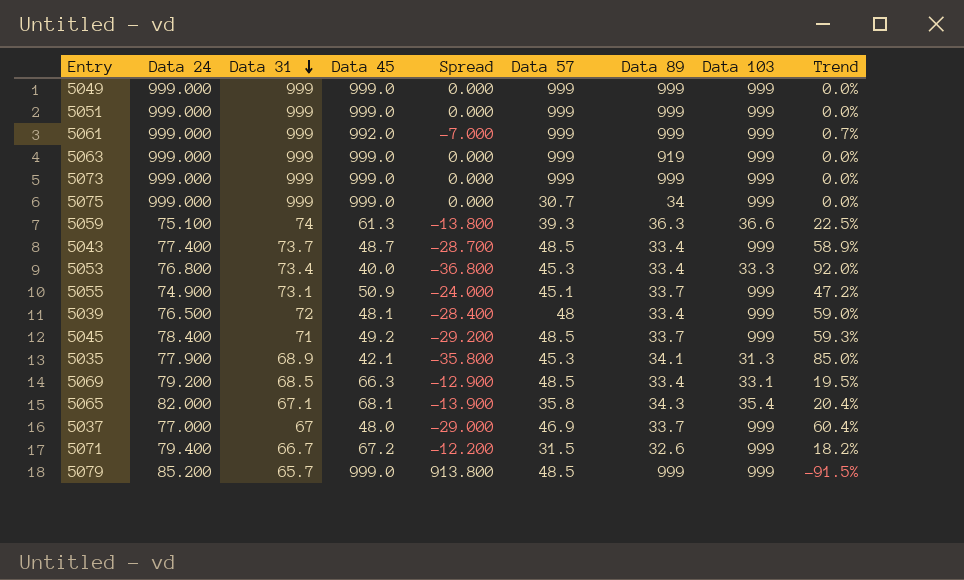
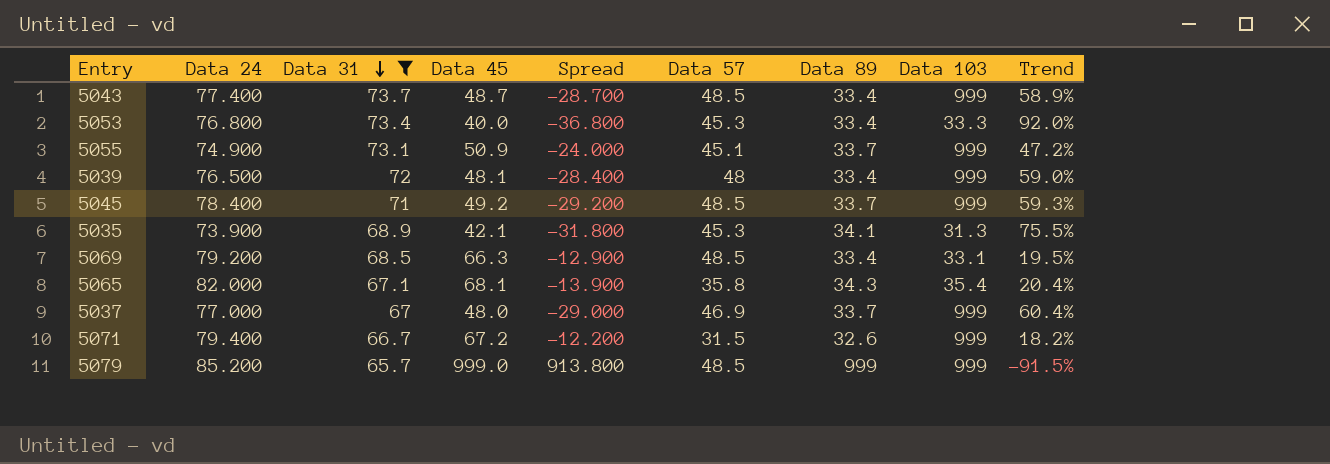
filter: none -> Data 31 <= 73.7
5035 | Data 24: 77.900 -> 73.900
5035 | Spread: -35.800 -> -31.800
5035 | Trend: 85.0% -> 75.5%

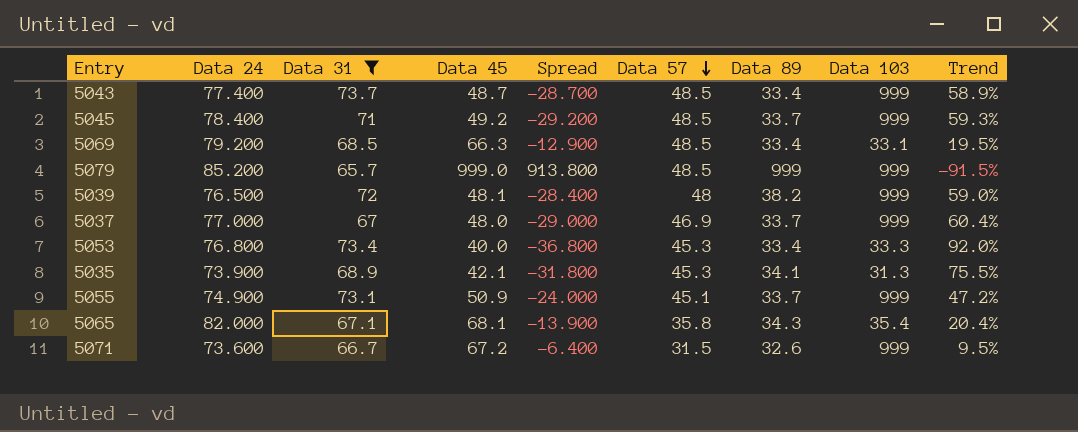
row order: Data 31 descending -> Data 57 descending
5039 | Data 89: 33.4 -> 38.2
5071 | Data 24: 79.400 -> 73.600
5071 | Spread: -12.200 -> -6.400
5071 | Trend: 18.2% -> 9.5%

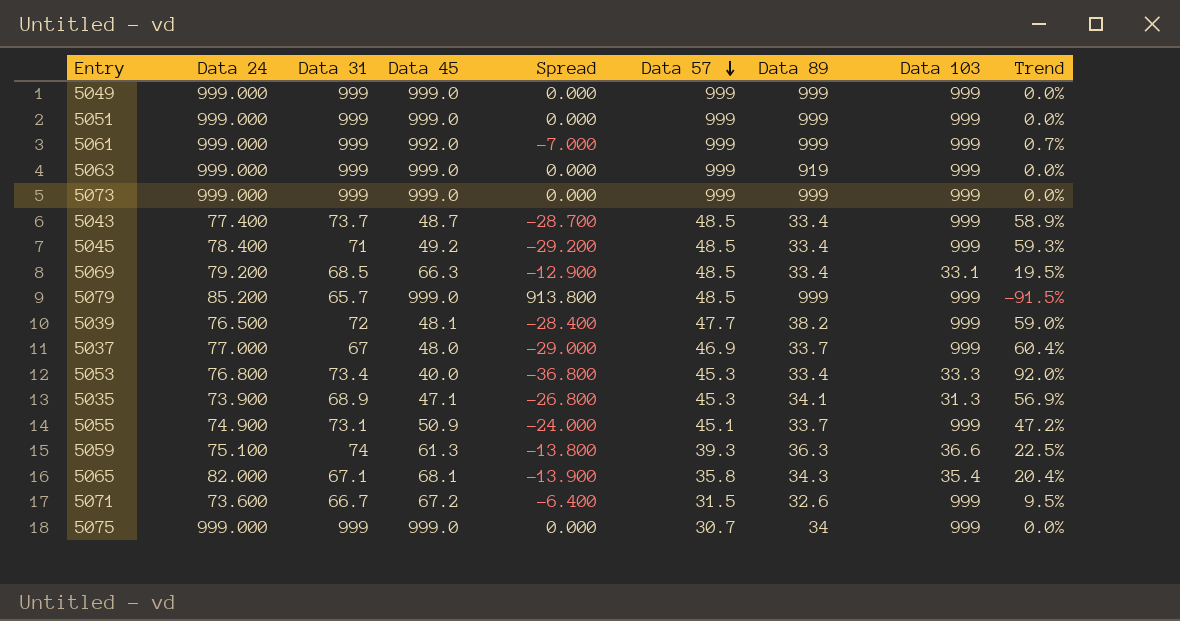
filter: Data 31 <= 73.7 -> none
5045 | Data 89: 33.7 -> 33.4
5039 | Data 57: 48 -> 47.7
5035 | Data 45: 42.1 -> 47.1
5035 | Spread: -31.800 -> -26.800
5035 | Trend: 75.5% -> 56.9%

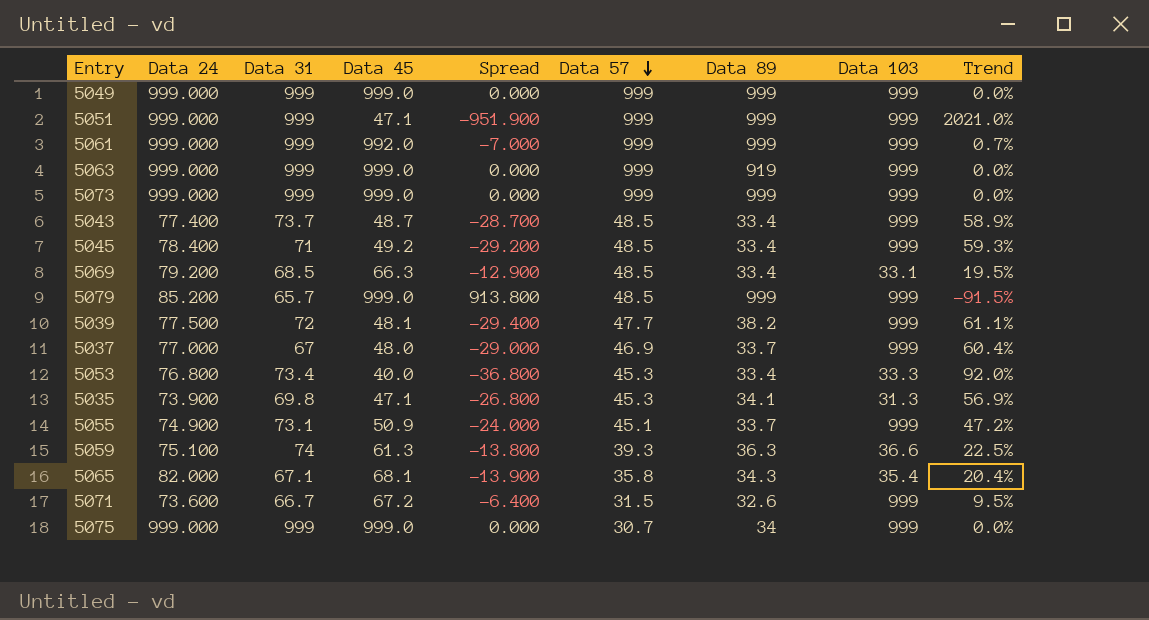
5051 | Data 45: 999.0 -> 47.1
5051 | Spread: 0.000 -> -951.900
5051 | Trend: 0.0% -> 2021.0%
5039 | Data 24: 76.500 -> 77.500
5039 | Spread: -28.400 -> -29.400
5039 | Trend: 59.0% -> 61.1%
5035 | Data 31: 68.9 -> 69.8

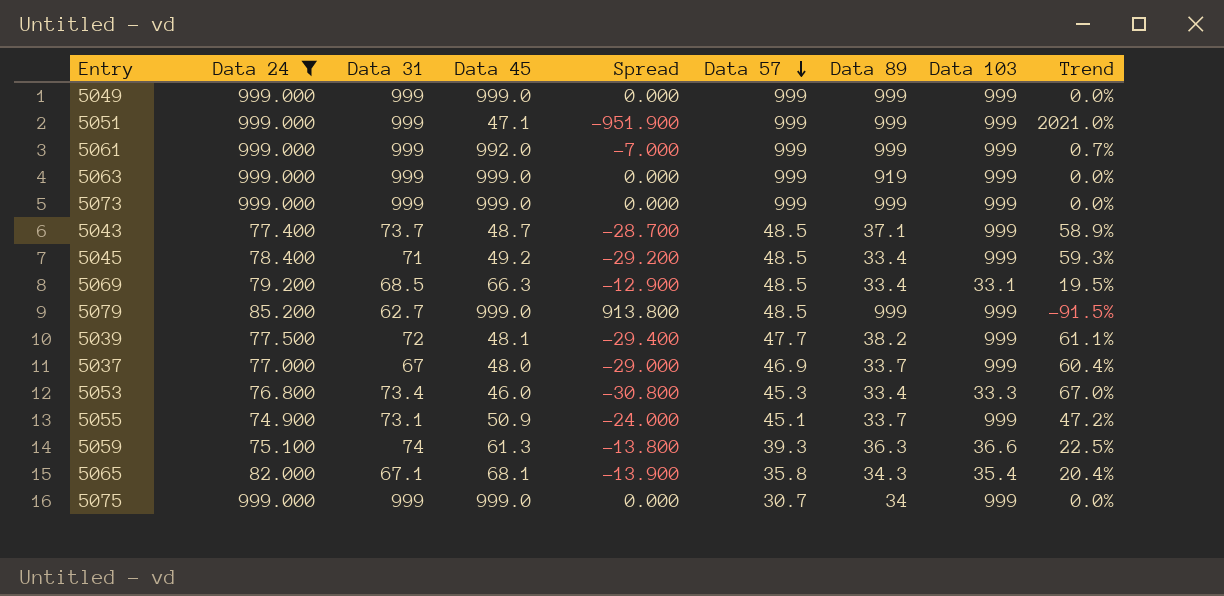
filter: none -> Data 24 >= 74.900
5043 | Data 89: 33.4 -> 37.1
5079 | Data 31: 65.7 -> 62.7
5053 | Data 45: 40.0 -> 46.0
5053 | Spread: -36.800 -> -30.800
5053 | Trend: 92.0% -> 67.0%

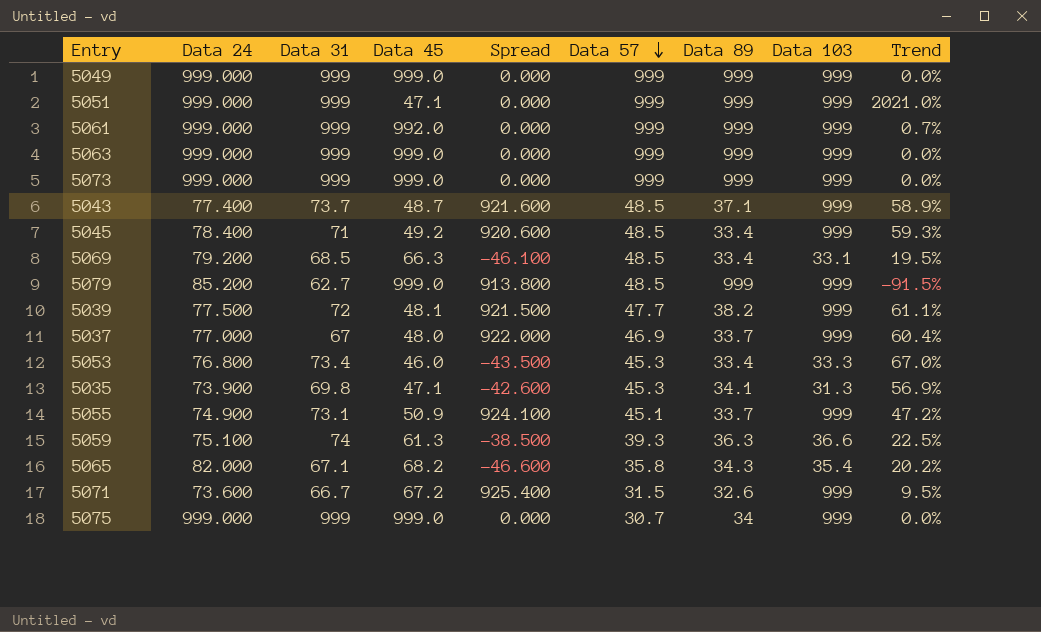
filter: Data 24 >= 74.900 -> none
column Spread | formula: [Data 45] - [Data 24] -> [Data 103] - [Data 24]
5063 | Data 89: 919 -> 999
5065 | Data 45: 68.1 -> 68.2
5065 | Trend: 20.4% -> 20.2%

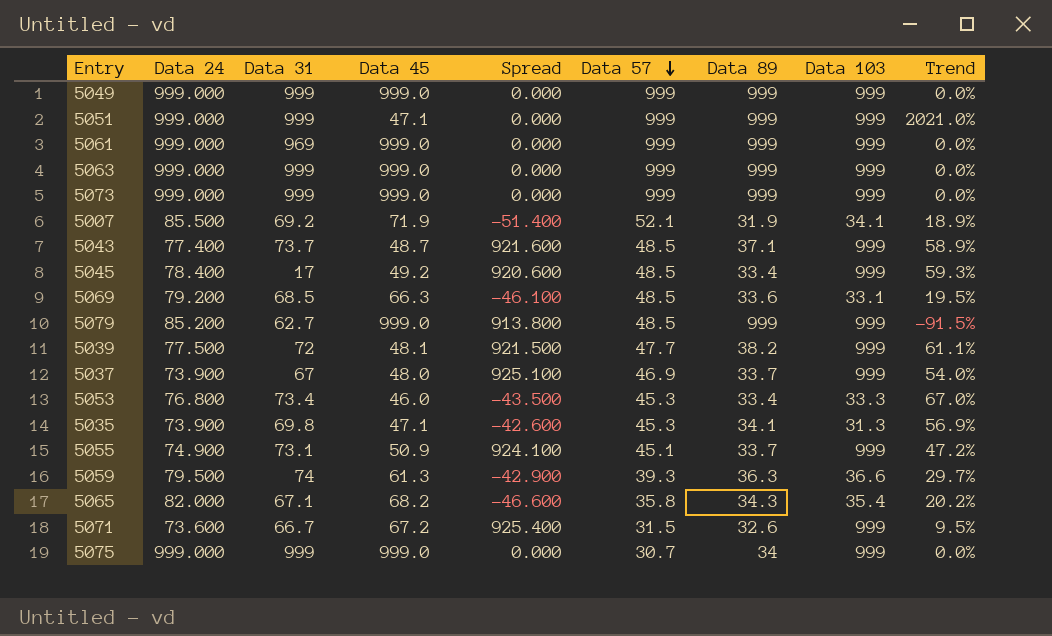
5061 | Data 31: 999 -> 969
5061 | Data 45: 992.0 -> 999.0
5061 | Trend: 0.7% -> 0.0%
row 5007: none -> 85.500 | 69.2 | 71.9 | -51.400 | 52.1 | 31.9 | 34.1 | 18.9%
5045 | Data 31: 71 -> 17
5069 | Data 89: 33.4 -> 33.6
5037 | Data 24: 77.000 -> 73.900
5037 | Spread: 922.000 -> 925.100
5037 | Trend: 60.4% -> 54.0%
5059 | Data 24: 75.100 -> 79.500
5059 | Spread: -38.500 -> -42.900
5059 | Trend: 22.5% -> 29.7%

